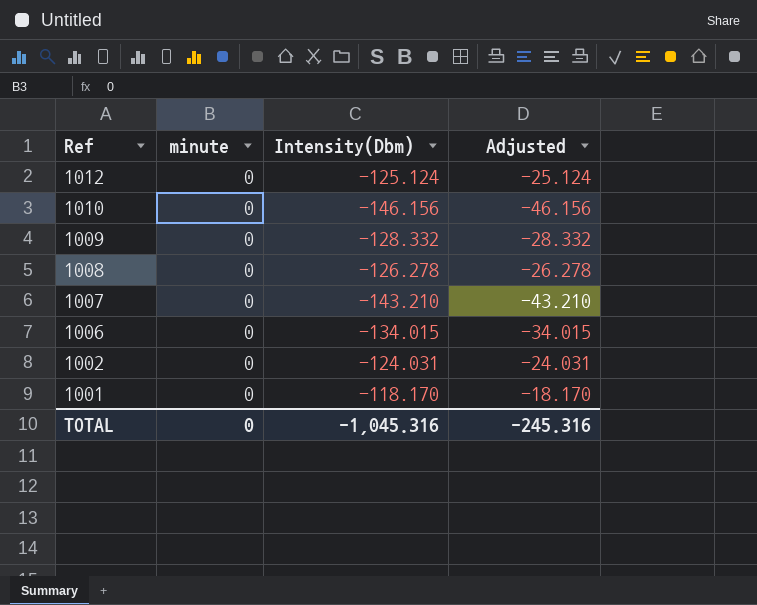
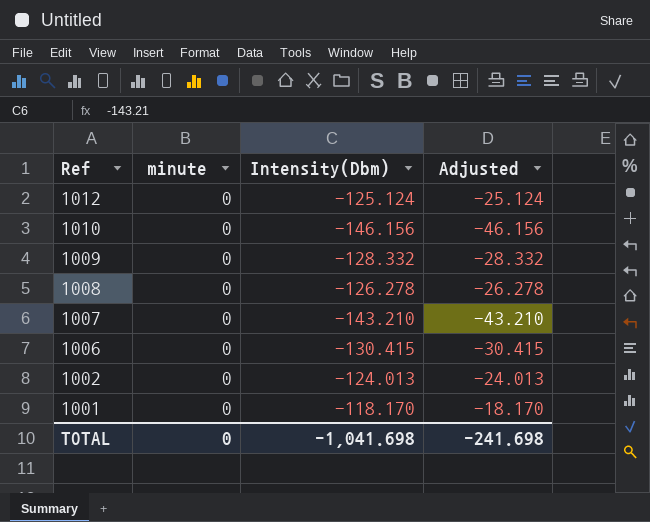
1006 | Intensity(Dbm): -134.015 -> -130.415
1006 | Adjusted: -34.015 -> -30.415
1002 | Intensity(Dbm): -124.031 -> -124.013
1002 | Adjusted: -24.031 -> -24.013
TOTAL | Intensity(Dbm): -1,045.316 -> -1,041.698
TOTAL | Adjusted: -245.316 -> -241.698

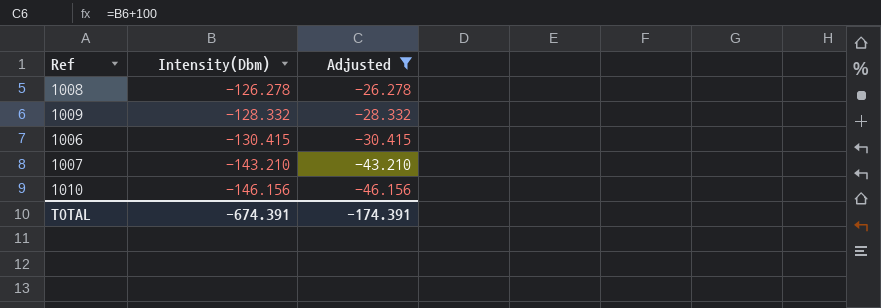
filter: none -> Adjusted <= -26.278
row order: Ref descending -> Intensity(Dbm) descending
column minute | position: 2 -> none
TOTAL | Intensity(Dbm): -1,041.698 -> -674.391
TOTAL | Adjusted: -241.698 -> -174.391

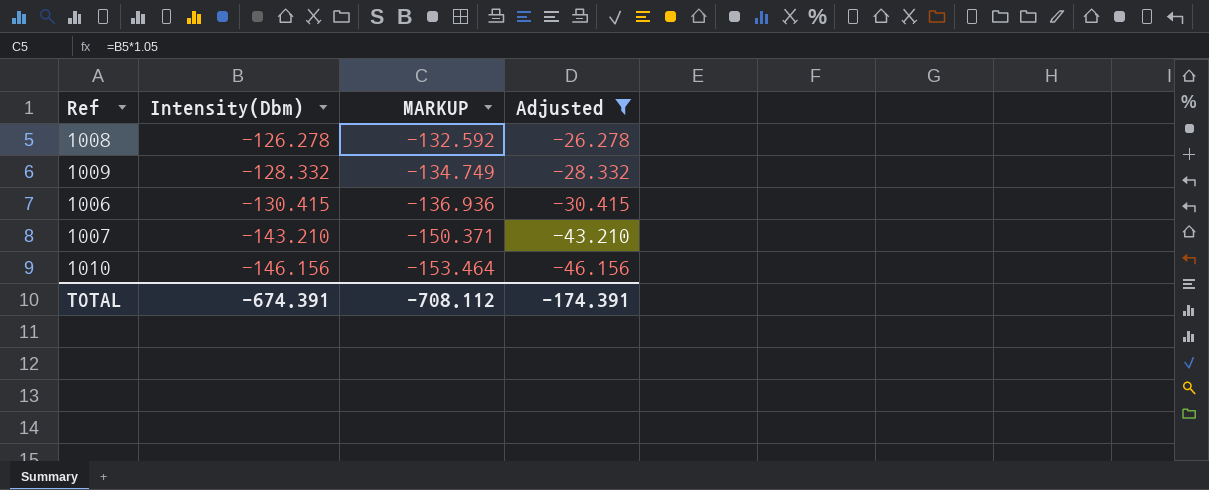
column MARKUP | formula: none -> [Intensity(Dbm)] * 1.05

